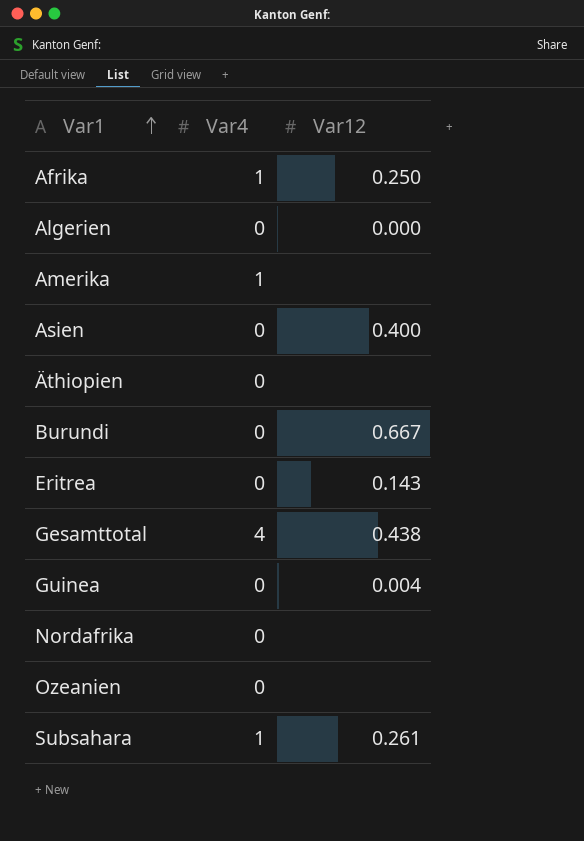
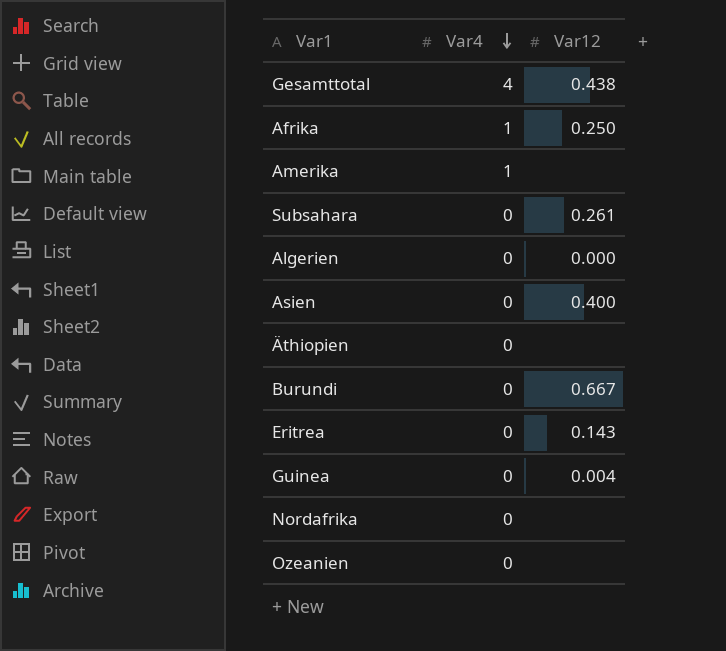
row order: Var1 ascending -> Var4 descending
Subsahara | Var4: 1 -> 0

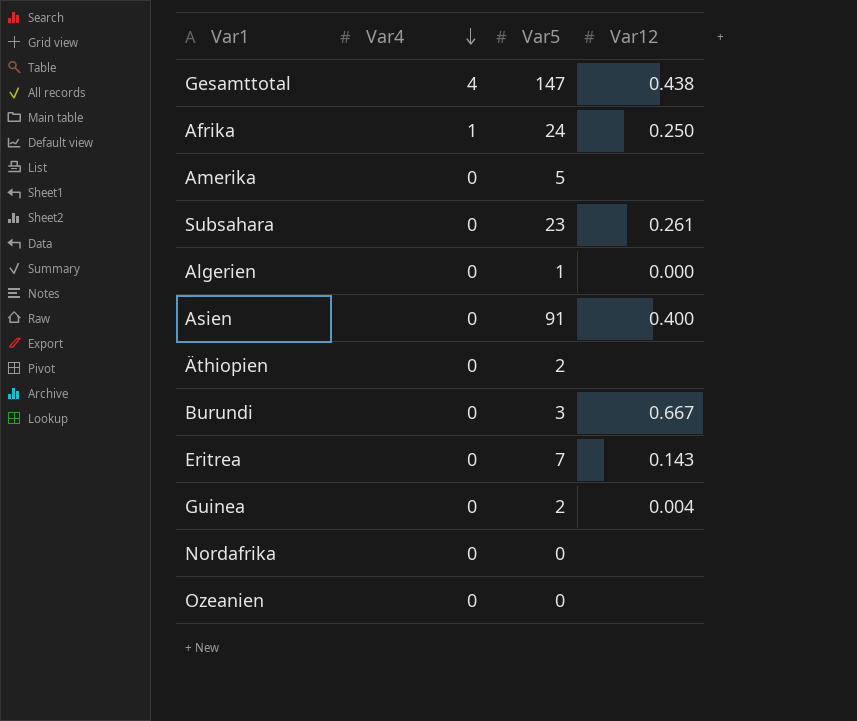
column Var5 | position: none -> 3
Amerika | Var4: 1 -> 0

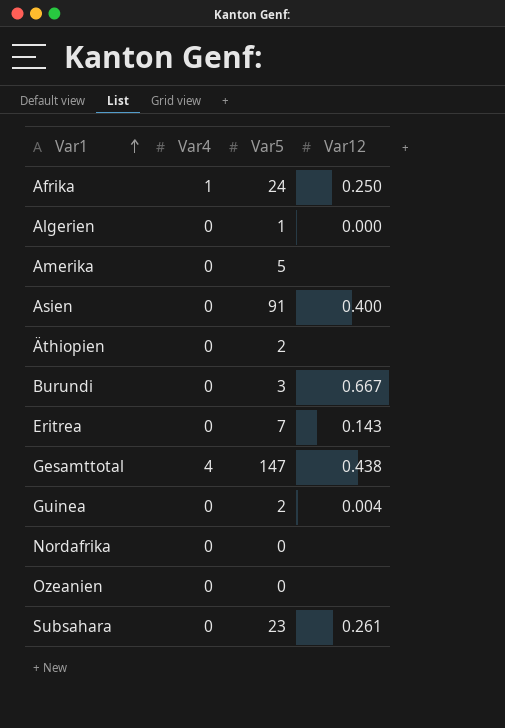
row order: Var4 descending -> Var1 ascending

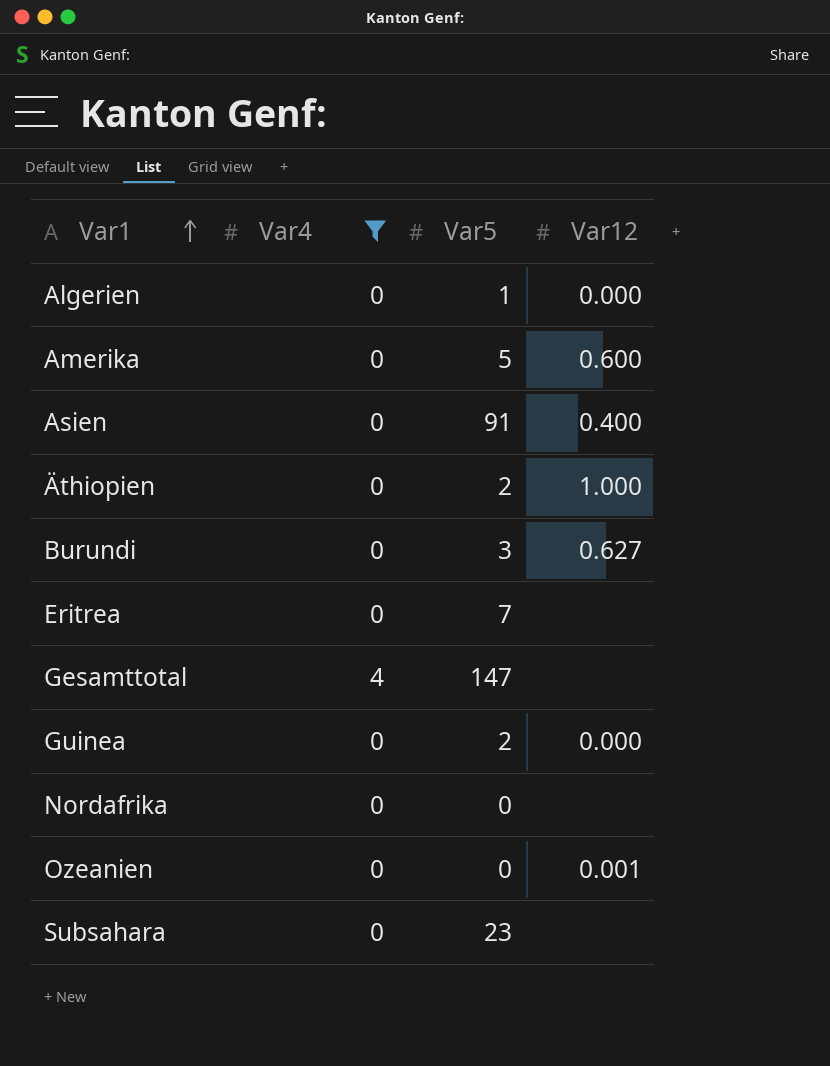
filter: none -> Var4 != 1
Amerika | Var12: none -> 0.600
Äthiopien | Var12: none -> 1.000
Burundi | Var12: 0.667 -> 0.627
Eritrea | Var12: 0.143 -> none
Gesamttotal | Var12: 0.438 -> none
Guinea | Var12: 0.004 -> 0.000
Ozeanien | Var12: none -> 0.001
Subsahara | Var12: 0.261 -> none

